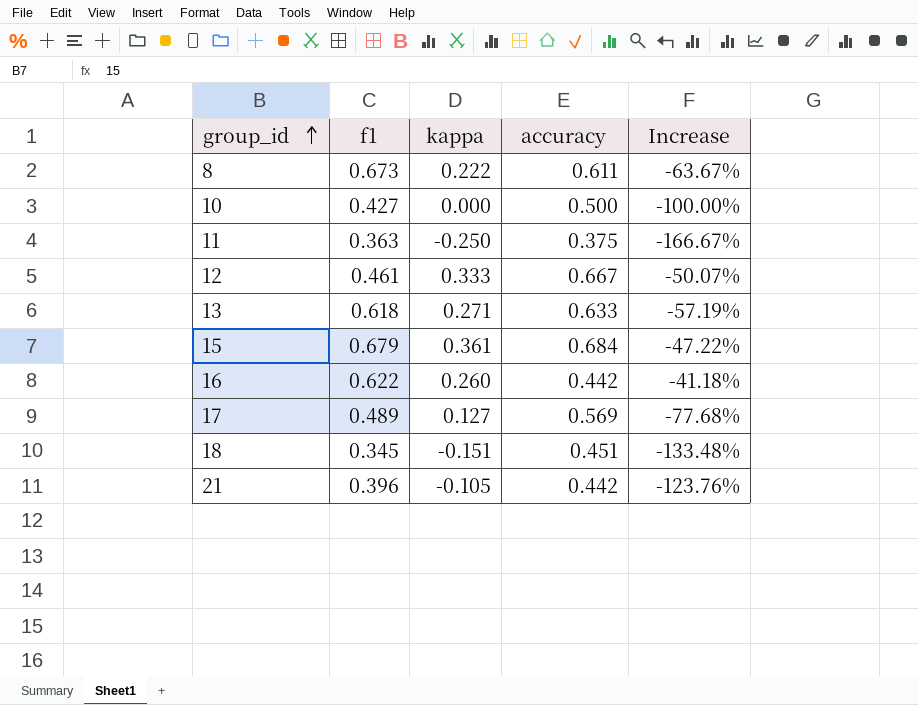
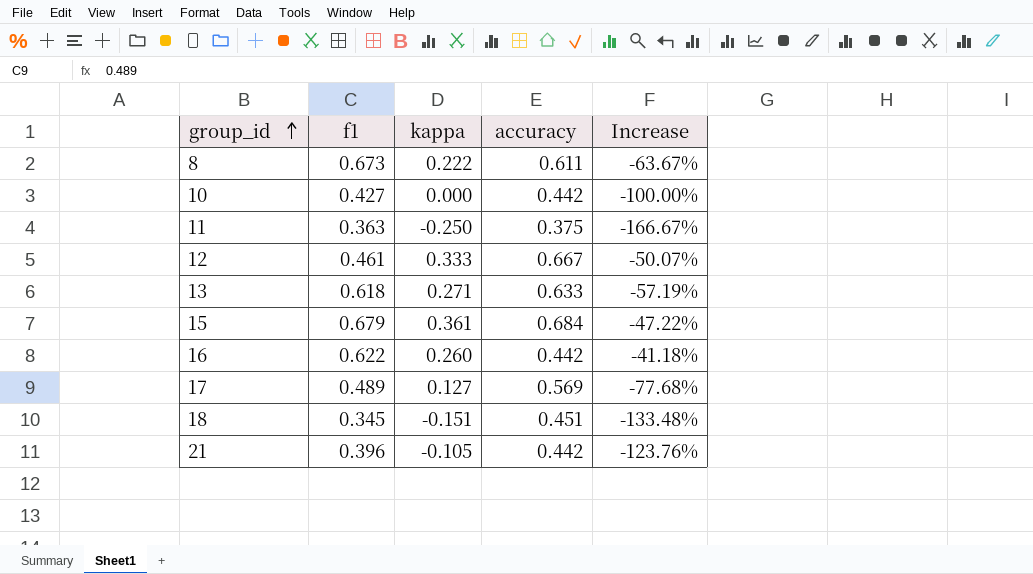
10 | accuracy: 0.500 -> 0.442

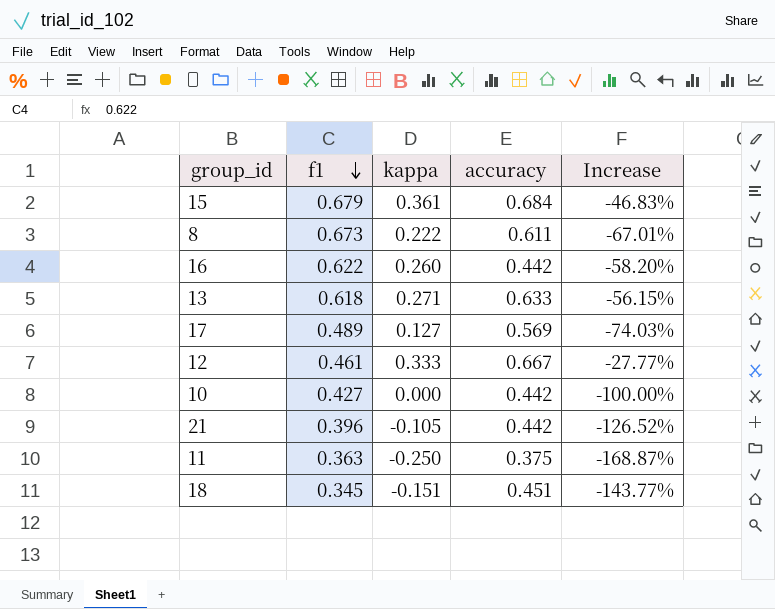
row order: group_id ascending -> f1 descending
column Increase | formula: ([kappa] - [accuracy]) / [accuracy] -> ([kappa] - [f1]) / [f1]

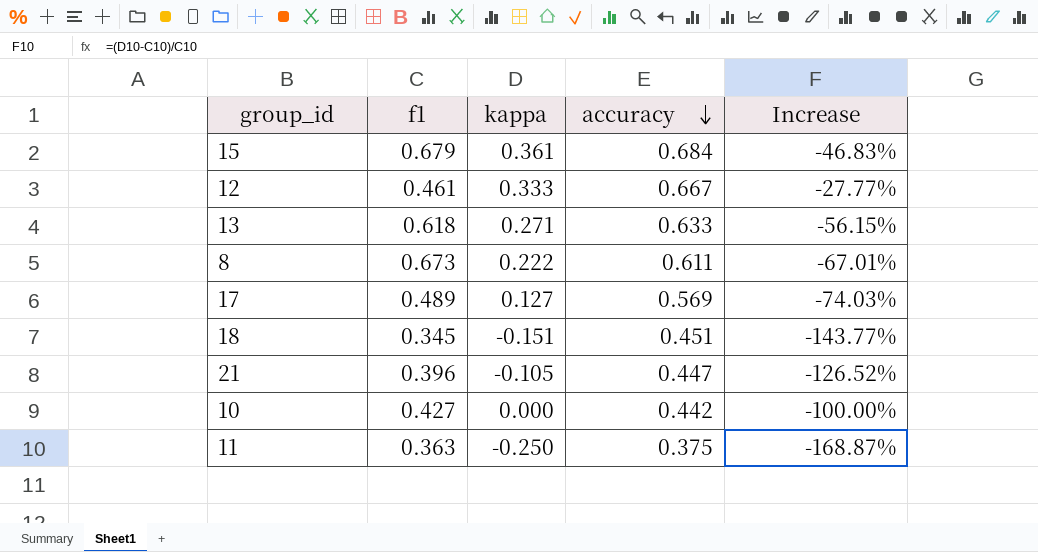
row order: f1 descending -> accuracy descending
row 16: 0.622 | 0.260 | 0.442 | -58.20% -> none
21 | accuracy: 0.442 -> 0.447

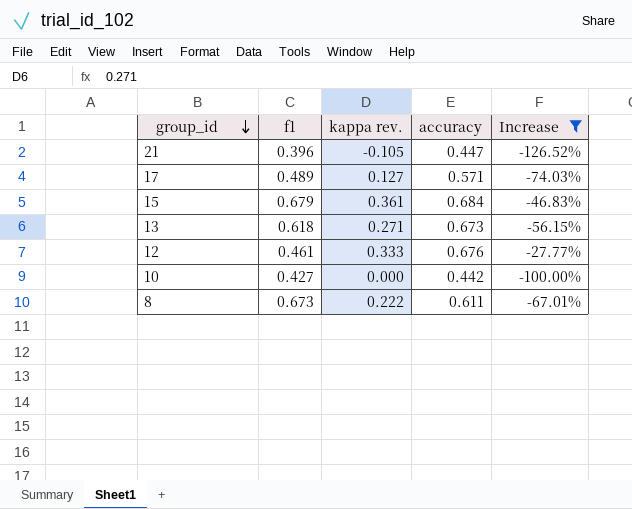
filter: none -> Increase >= -126.52%
row order: accuracy descending -> group_id descending
column name: kappa -> kappa rev.
17 | accuracy: 0.569 -> 0.571
13 | accuracy: 0.633 -> 0.673
12 | accuracy: 0.667 -> 0.676

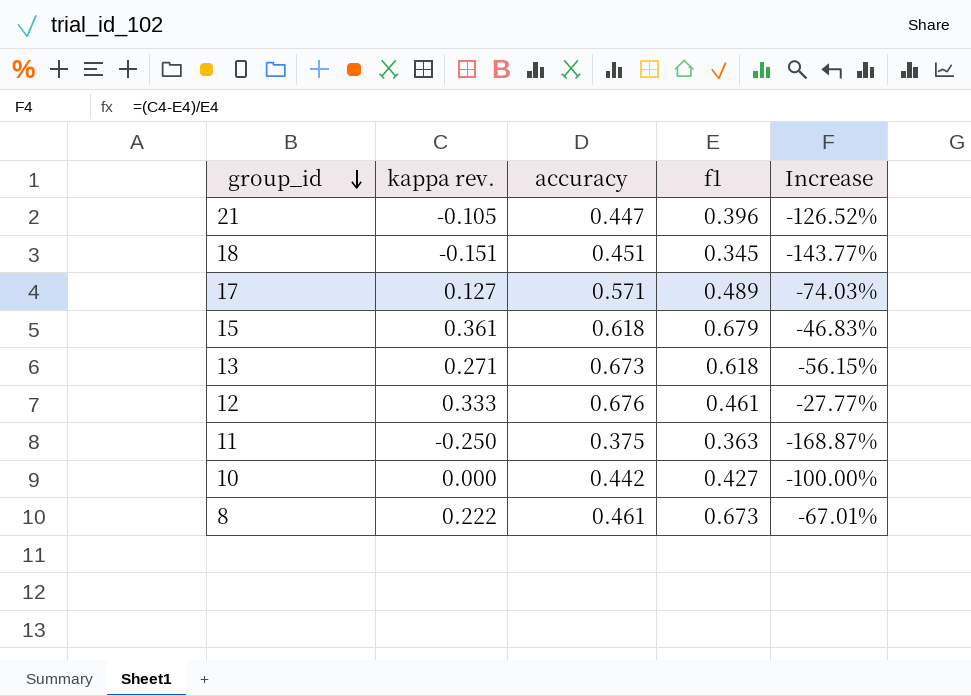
filter: Increase >= -126.52% -> none
column f1 | position: 2 -> 4
15 | accuracy: 0.684 -> 0.618
8 | accuracy: 0.611 -> 0.461

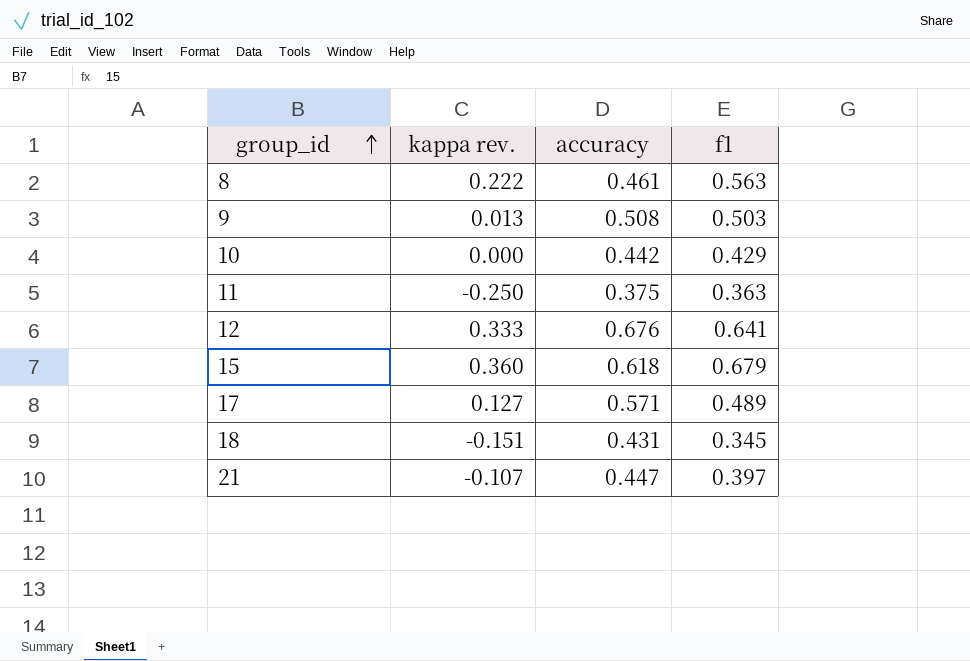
row order: group_id descending -> group_id ascending
column Increase | formula: ([kappa rev.] - [f1]) / [f1] -> none
row 13: 0.271 | 0.673 | 0.618 | -56.15% -> none
8 | f1: 0.673 -> 0.563
row 9: none -> 0.013 | 0.508 | 0.503
10 | f1: 0.427 -> 0.429
12 | f1: 0.461 -> 0.641
15 | kappa rev.: 0.361 -> 0.360
18 | accuracy: 0.451 -> 0.431
21 | kappa rev.: -0.105 -> -0.107
21 | f1: 0.396 -> 0.397

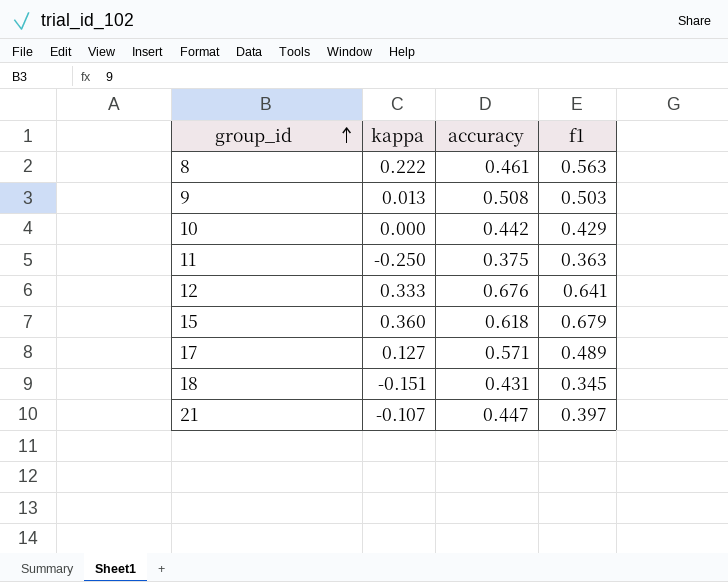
column name: kappa rev. -> kappa

